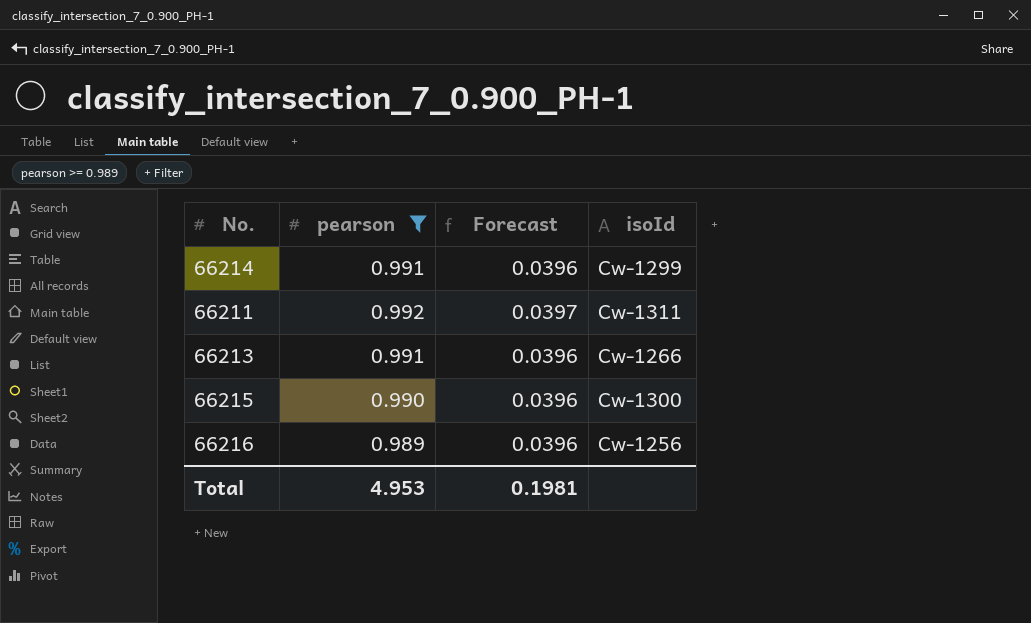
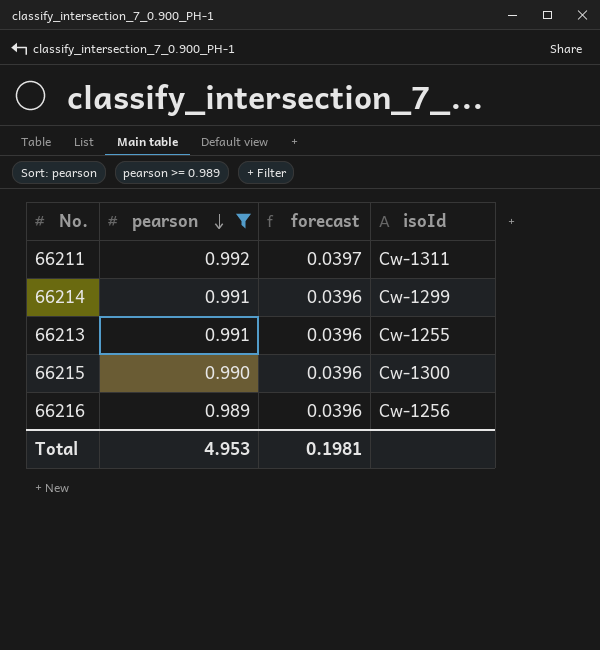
row order: none -> pearson descending
column name: Forecast -> forecast
66213 | isoId: Cw-1266 -> Cw-1255

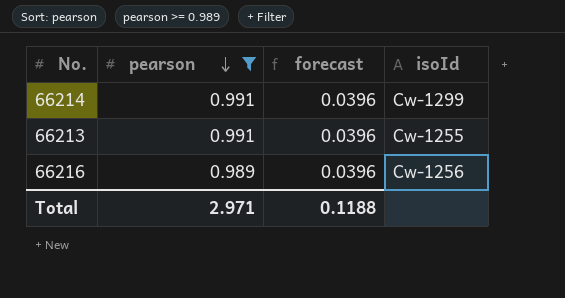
row 66211: 0.992 | 0.0397 | Cw-1311 -> none
row 66215: 0.990 | 0.0396 | Cw-1300 -> none
Total | pearson: 4.953 -> 2.971
Total | forecast: 0.1981 -> 0.1188

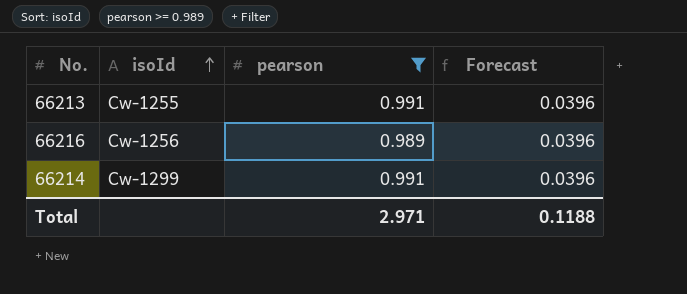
row order: pearson descending -> isoId ascending
column isoId | position: 4 -> 2
column name: forecast -> Forecast

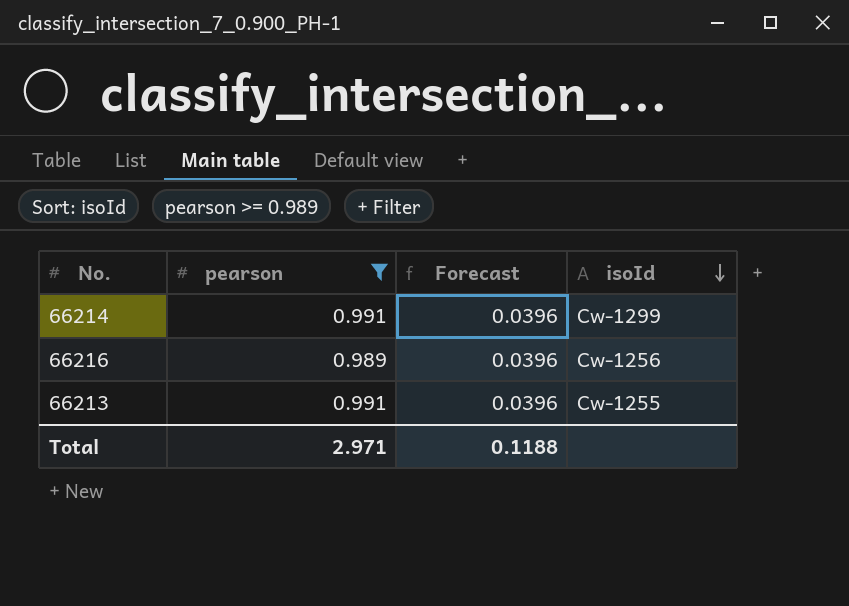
row order: isoId ascending -> isoId descending
column isoId | position: 2 -> 4

